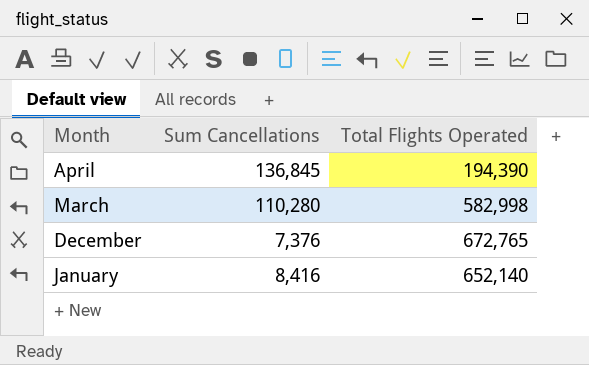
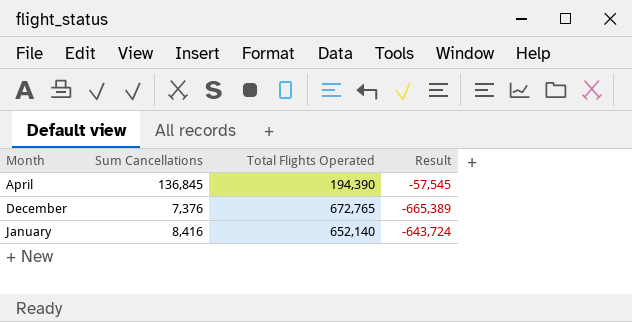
column Result | formula: none -> [Sum Cancellations] - [Total Flights Operated]
row March: 110,280 | 582,998 -> none

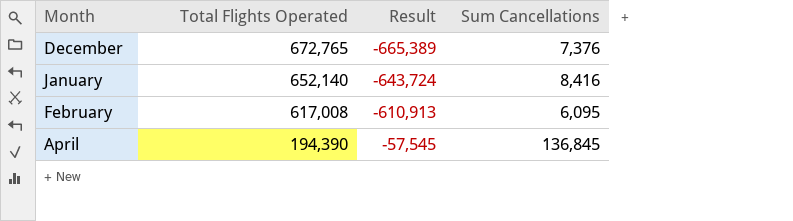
row order: none -> Total Flights Operated descending
column Sum Cancellations | position: 2 -> 4
row February: none -> 617,008 | -610,913 | 6,095

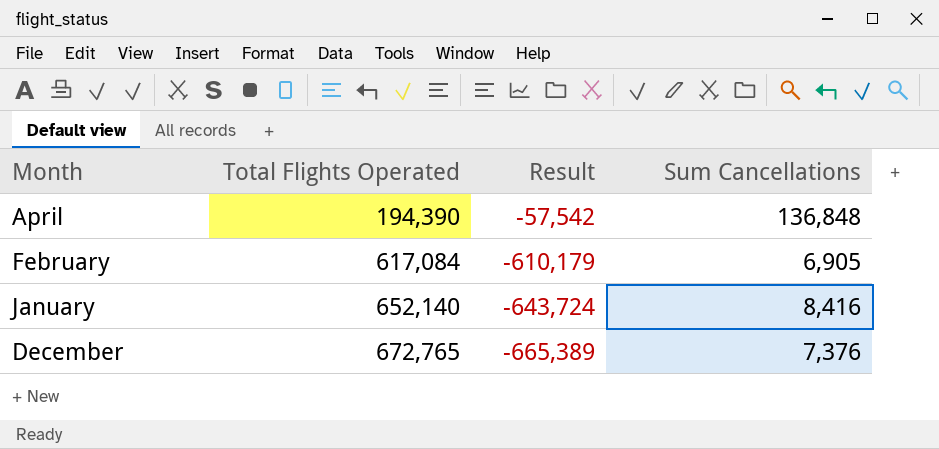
row order: Total Flights Operated descending -> Total Flights Operated ascending
April | Result: -57,545 -> -57,542
April | Sum Cancellations: 136,845 -> 136,848
February | Total Flights Operated: 617,008 -> 617,084
February | Result: -610,913 -> -610,179
February | Sum Cancellations: 6,095 -> 6,905

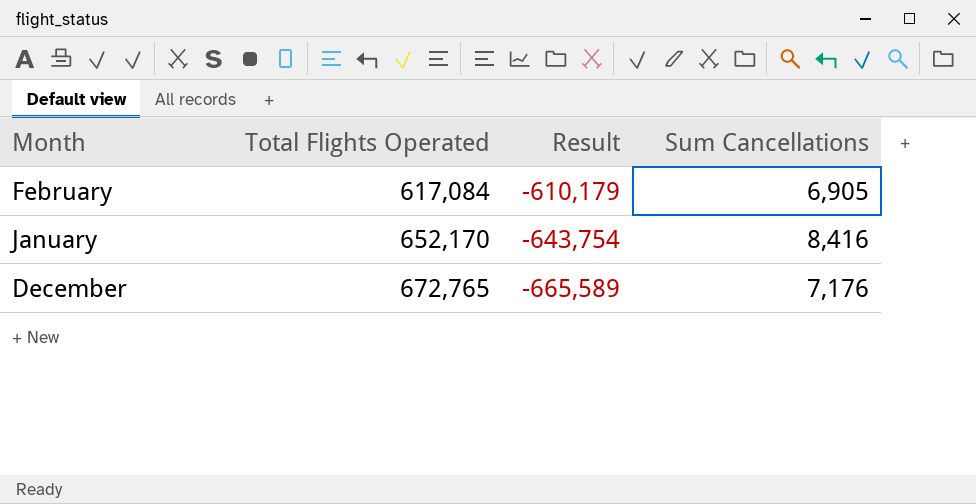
row April: 194,390 | -57,542 | 136,848 -> none
January | Total Flights Operated: 652,140 -> 652,170
January | Result: -643,724 -> -643,754
December | Result: -665,389 -> -665,589
December | Sum Cancellations: 7,376 -> 7,176

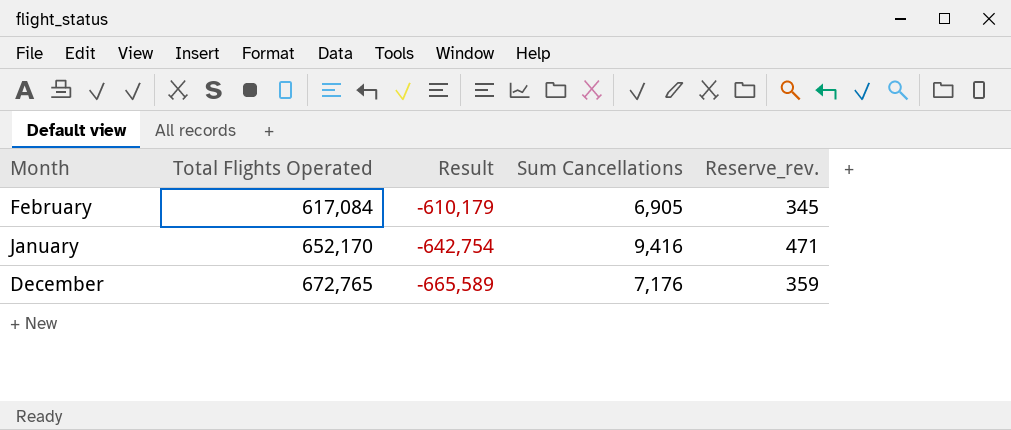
column Reserve_rev. | formula: none -> [Sum Cancellations] * 0.05
January | Result: -643,754 -> -642,754
January | Sum Cancellations: 8,416 -> 9,416

